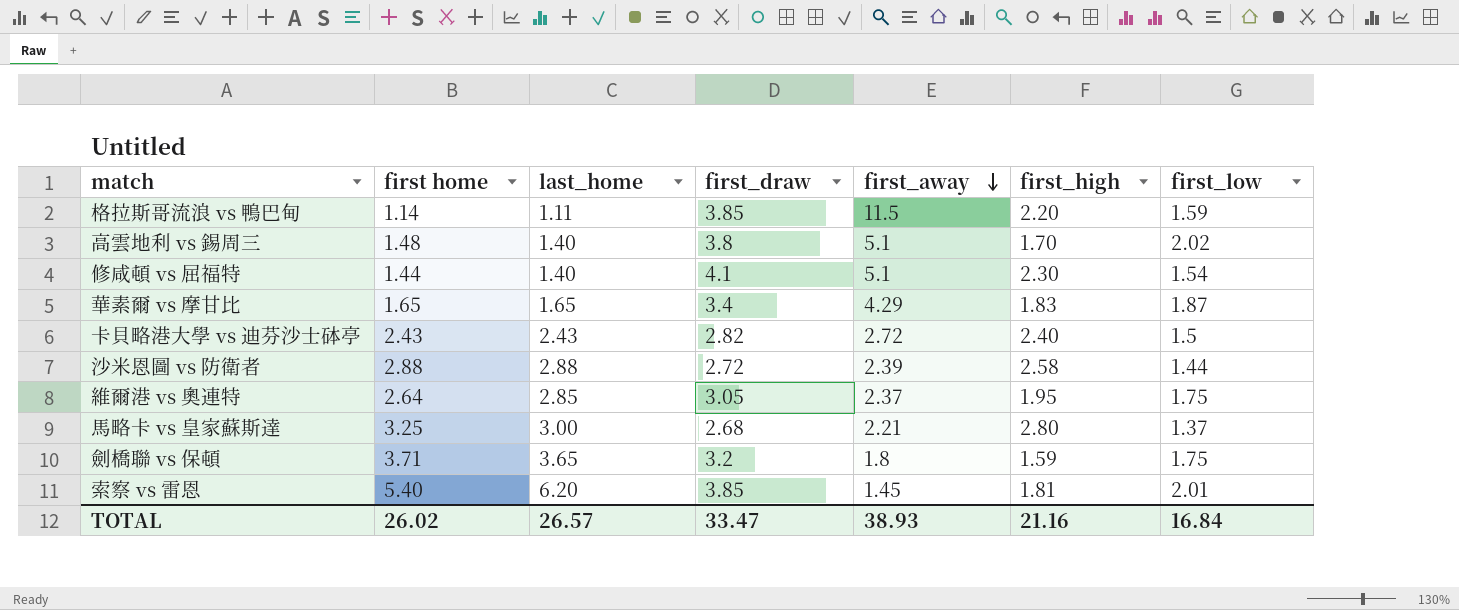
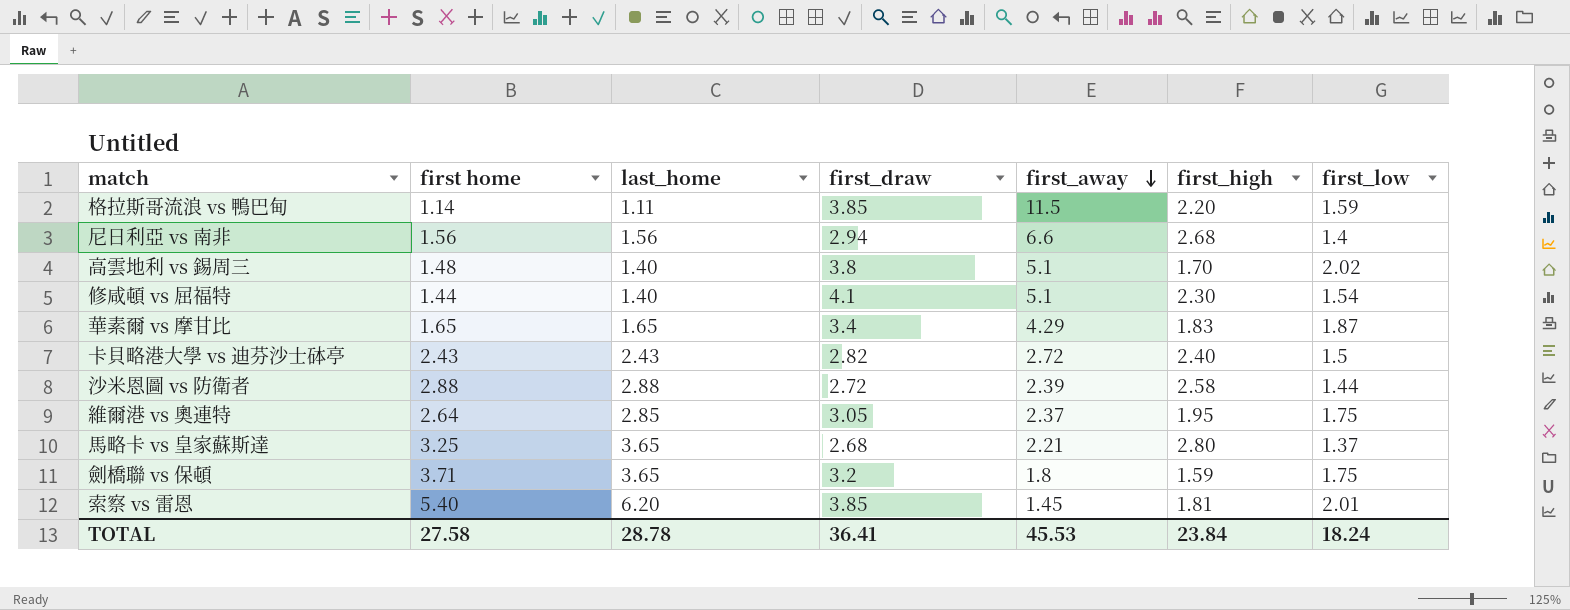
row 尼日利亞 vs 南非: none -> 1.56 | 1.56 | 2.94 | 6.6 | 2.68 | 1.4
馬略卡 vs 皇家蘇斯達 | last_home: 3.00 -> 3.65
TOTAL | first home: 26.02 -> 27.58
TOTAL | last_home: 26.57 -> 28.78
TOTAL | first_draw: 33.47 -> 36.41
TOTAL | first_away: 38.93 -> 45.53
TOTAL | first_high: 21.16 -> 23.84
TOTAL | first_low: 16.84 -> 18.24

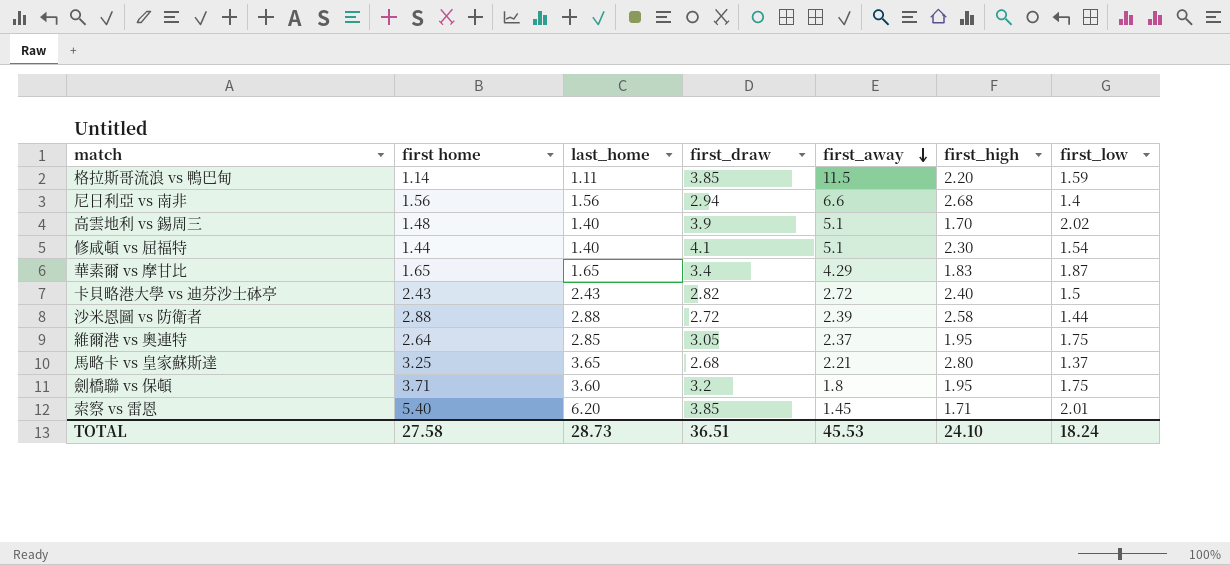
高雲地利 vs 錫周三 | first_draw: 3.8 -> 3.9
劍橋聯 vs 保頓 | last_home: 3.65 -> 3.60
劍橋聯 vs 保頓 | first_high: 1.59 -> 1.95
索察 vs 雷恩 | first_high: 1.81 -> 1.71
TOTAL | last_home: 28.78 -> 28.73
TOTAL | first_draw: 36.41 -> 36.51
TOTAL | first_high: 23.84 -> 24.10

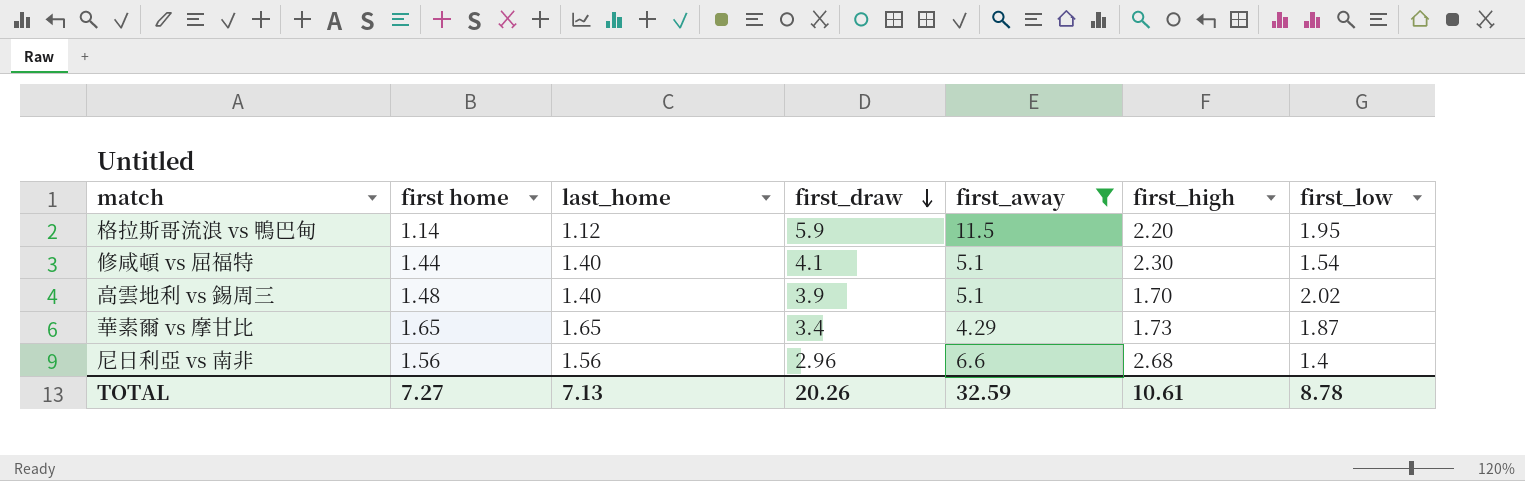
filter: none -> first_away >= 4.29
row order: first_away descending -> first_draw descending
格拉斯哥流浪 vs 鴨巴甸 | last_home: 1.11 -> 1.12
格拉斯哥流浪 vs 鴨巴甸 | first_draw: 3.85 -> 5.9
格拉斯哥流浪 vs 鴨巴甸 | first_low: 1.59 -> 1.95
華素爾 vs 摩甘比 | first_high: 1.83 -> 1.73
尼日利亞 vs 南非 | first_draw: 2.94 -> 2.96
TOTAL | first home: 27.58 -> 7.27
TOTAL | last_home: 28.73 -> 7.13
TOTAL | first_draw: 36.51 -> 20.26
TOTAL | first_away: 45.53 -> 32.59
TOTAL | first_high: 24.10 -> 10.61
TOTAL | first_low: 18.24 -> 8.78

